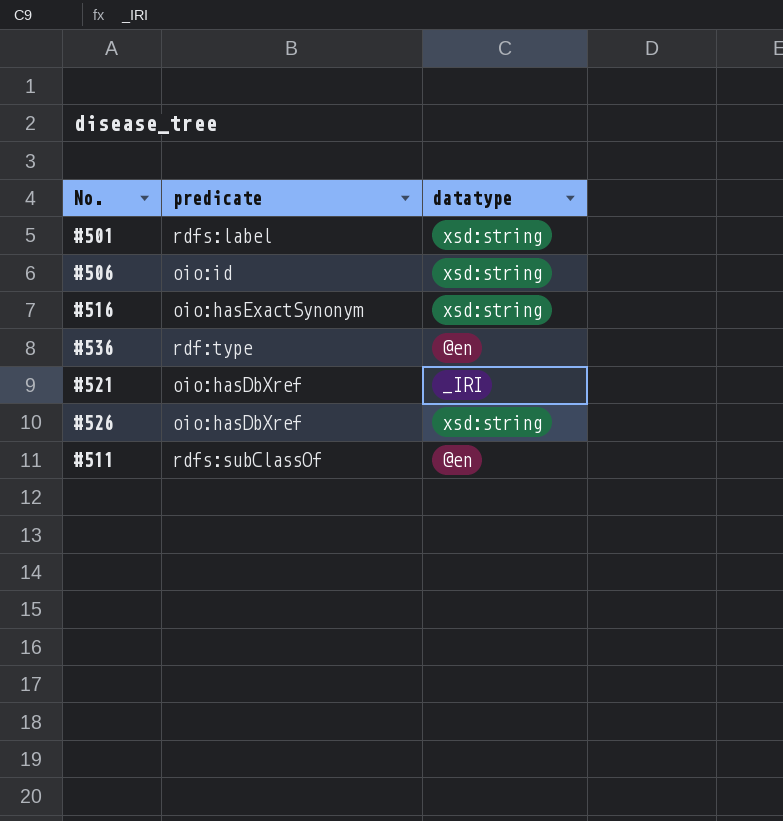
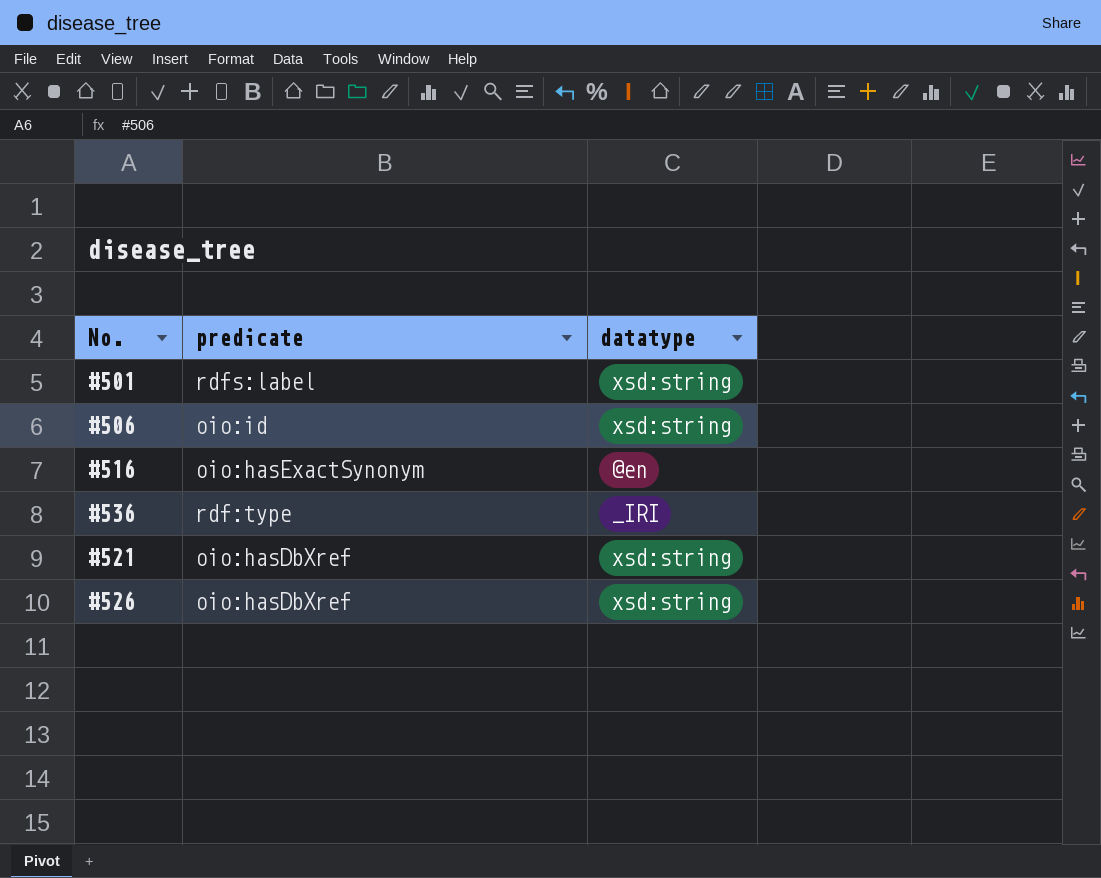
row #511: rdfs:subClassOf | @en -> none
#516 | datatype: xsd:string -> @en
#536 | datatype: @en -> _IRI
#521 | datatype: _IRI -> xsd:string

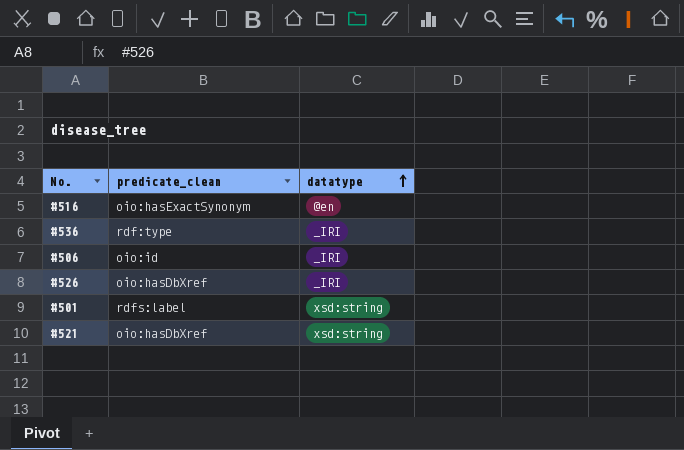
row order: none -> datatype ascending
column name: predicate -> predicate_clean
#506 | datatype: xsd:string -> _IRI
#526 | datatype: xsd:string -> _IRI

